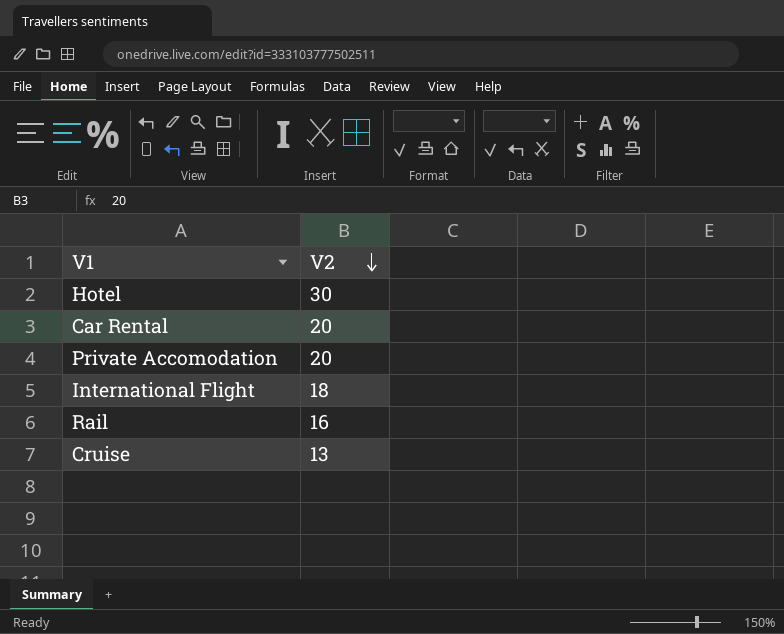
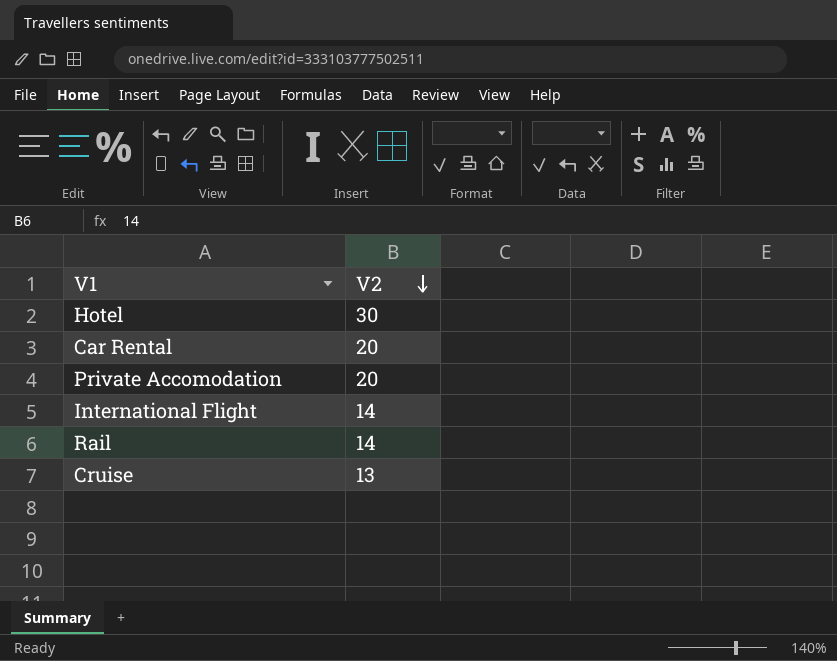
International Flight | V2: 18 -> 14
Rail | V2: 16 -> 14

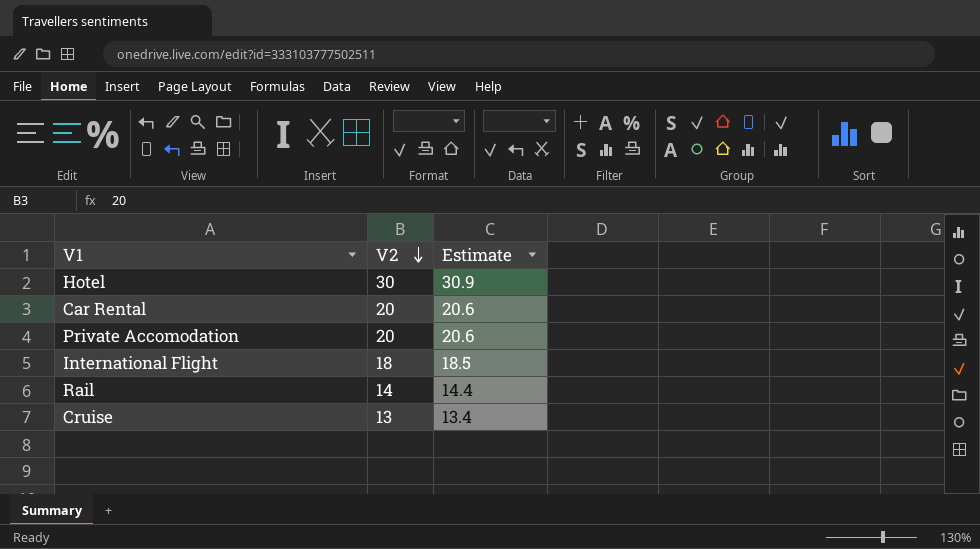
column Estimate | formula: none -> [V2] * 1.03
International Flight | V2: 14 -> 18

